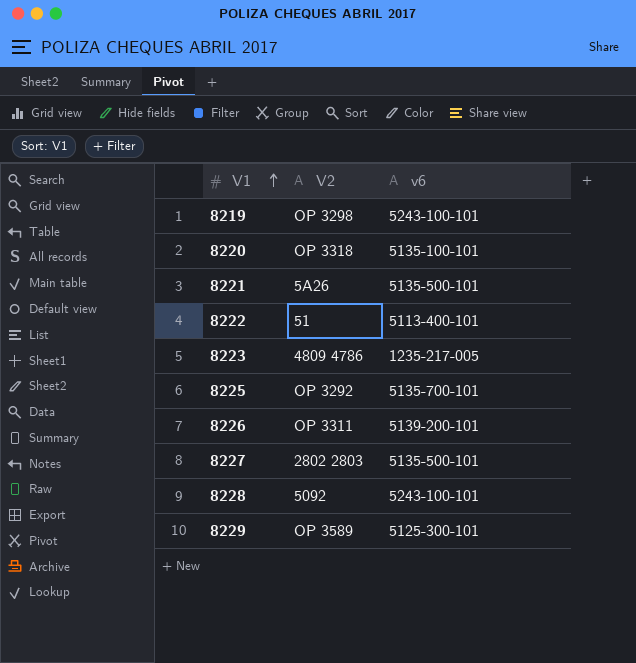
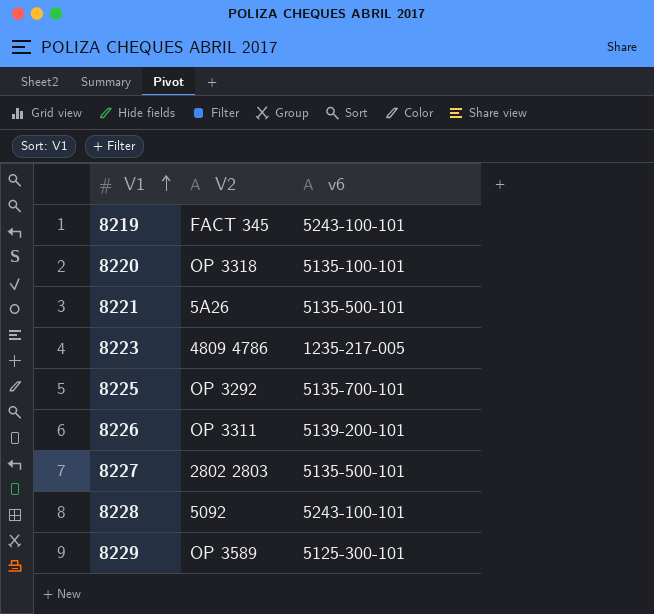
row 8222: 51 | 5113-400-101 -> none
8219 | V2: OP 3298 -> FACT 345

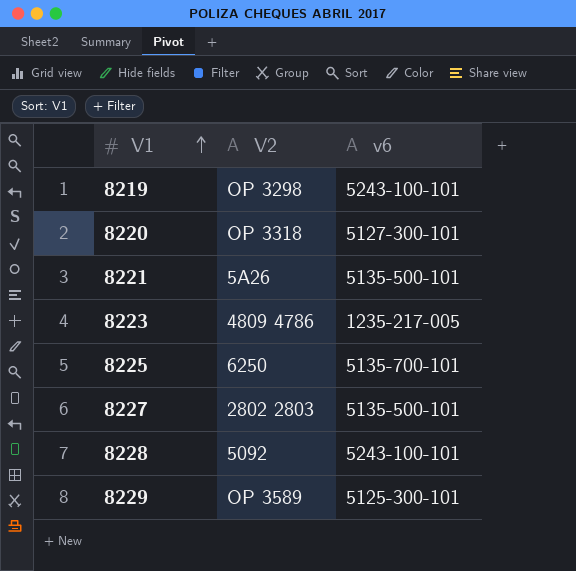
row 8226: OP 3311 | 5139-200-101 -> none
8219 | V2: FACT 345 -> OP 3298
8220 | v6: 5135-100-101 -> 5127-300-101
8225 | V2: OP 3292 -> 6250

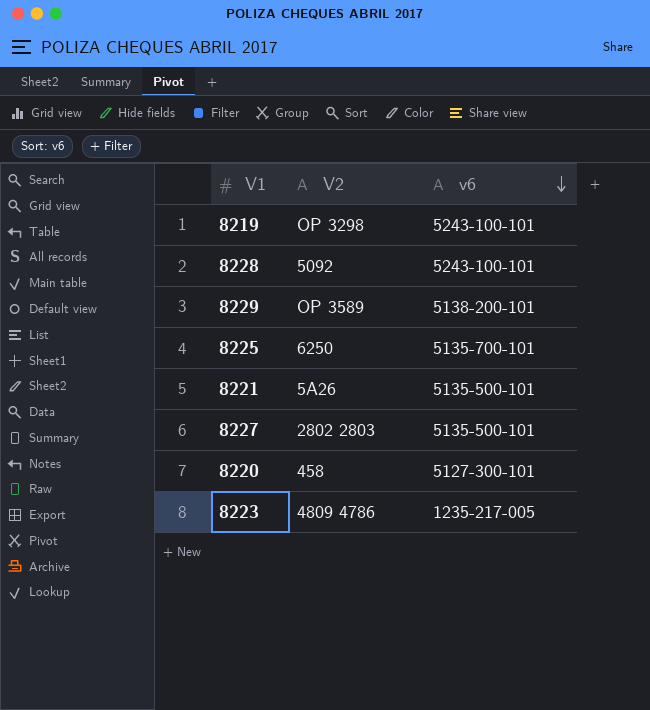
row order: V1 ascending -> v6 descending
8229 | v6: 5125-300-101 -> 5138-200-101
8220 | V2: OP 3318 -> 458

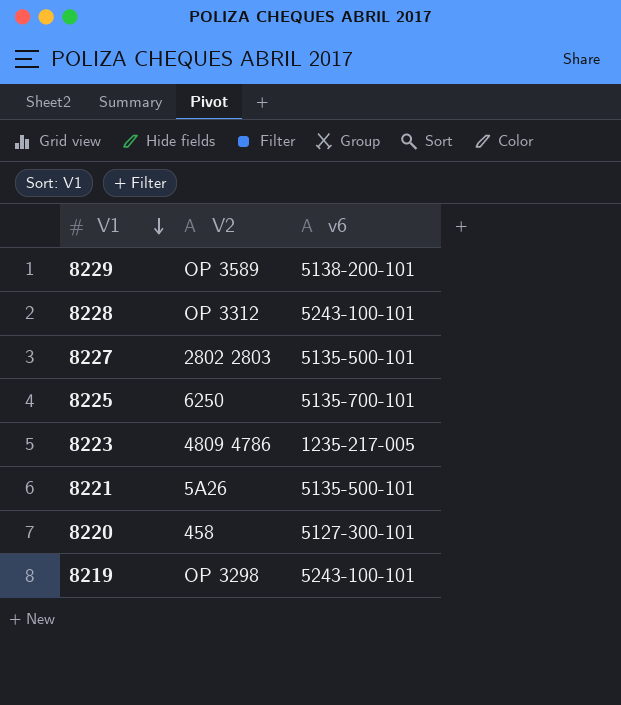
row order: v6 descending -> V1 descending
8228 | V2: 5092 -> OP 3312

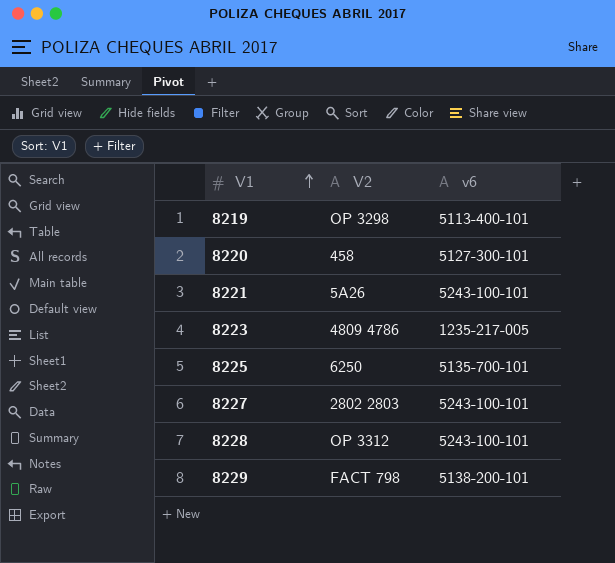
row order: V1 descending -> V1 ascending
8219 | v6: 5243-100-101 -> 5113-400-101
8221 | v6: 5135-500-101 -> 5243-100-101
8227 | v6: 5135-500-101 -> 5243-100-101
8229 | V2: OP 3589 -> FACT 798

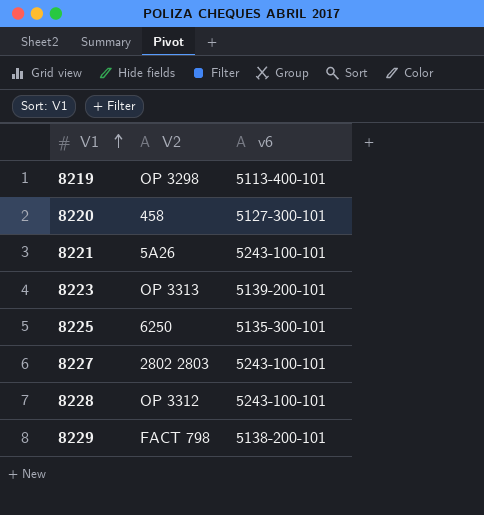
8223 | V2: 4809 4786 -> OP 3313
8223 | v6: 1235-217-005 -> 5139-200-101
8225 | v6: 5135-700-101 -> 5135-300-101

